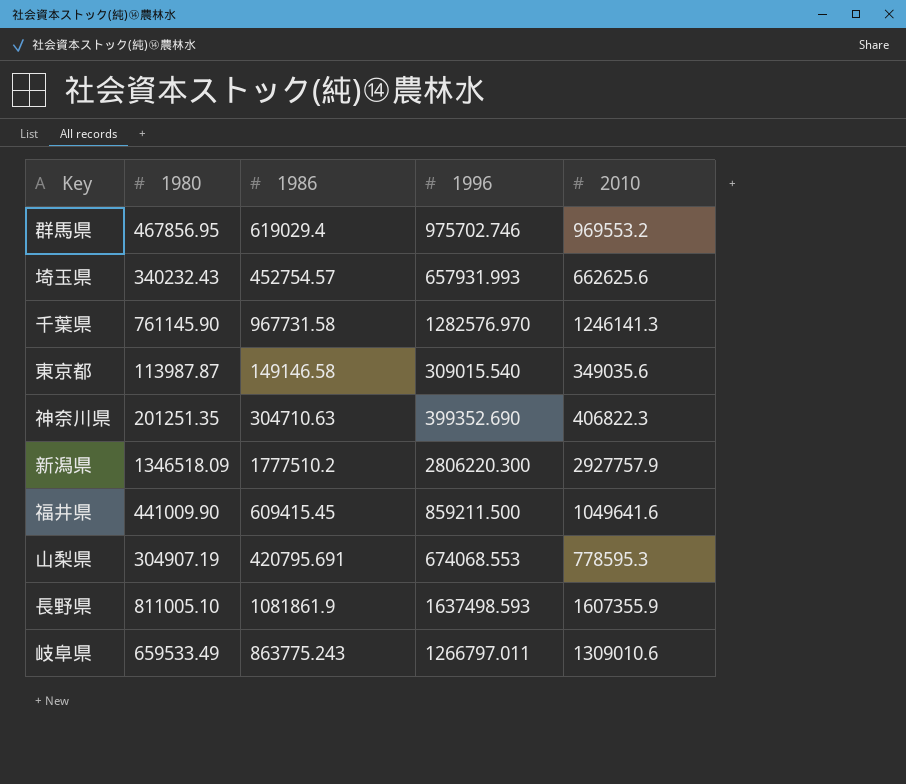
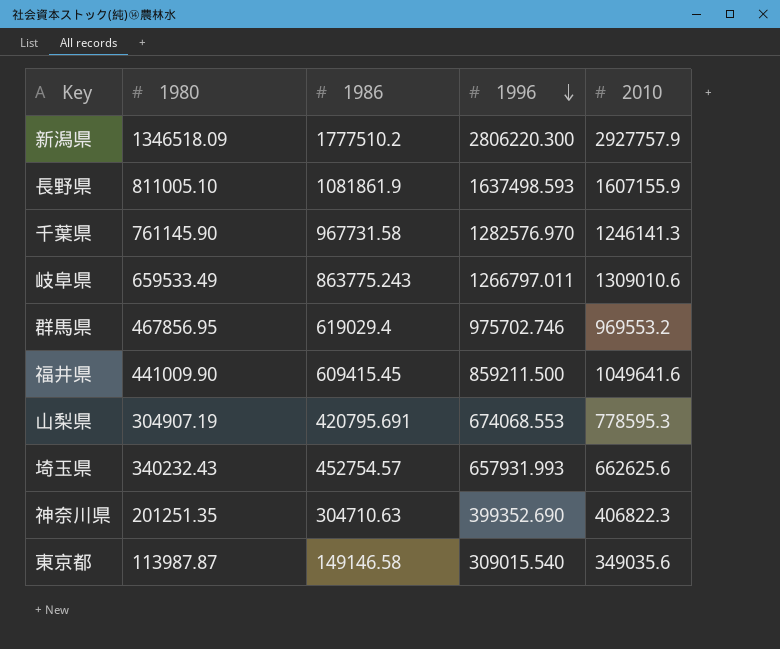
row order: none -> 1996 descending
長野県 | 2010: 1607355.9 -> 1607155.9

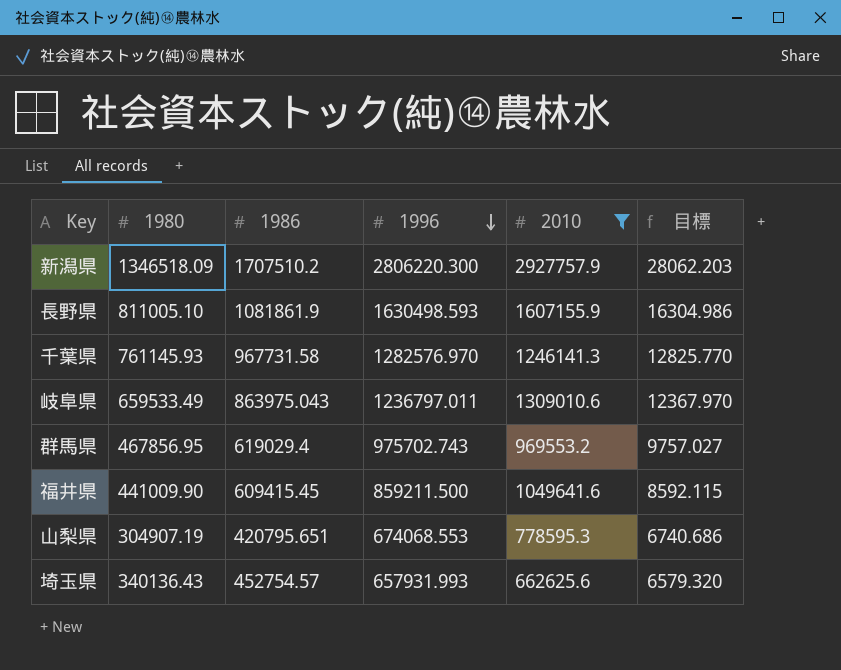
filter: none -> 2010 >= 662625.6
column 目標 | formula: none -> [1996] * 0.01
新潟県 | 1986: 1777510.2 -> 1707510.2
長野県 | 1996: 1637498.593 -> 1630498.593
千葉県 | 1980: 761145.90 -> 761145.93
岐阜県 | 1986: 863775.243 -> 863975.043
岐阜県 | 1996: 1266797.011 -> 1236797.011
群馬県 | 1996: 975702.746 -> 975702.743
山梨県 | 1986: 420795.691 -> 420795.651
埼玉県 | 1980: 340232.43 -> 340136.43

